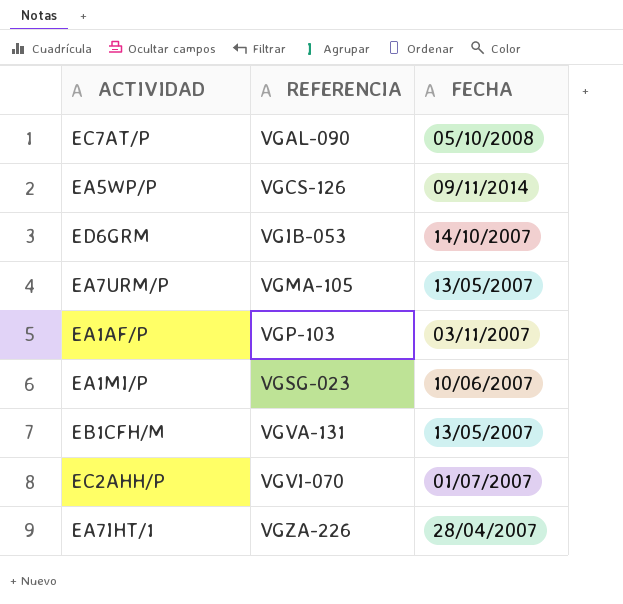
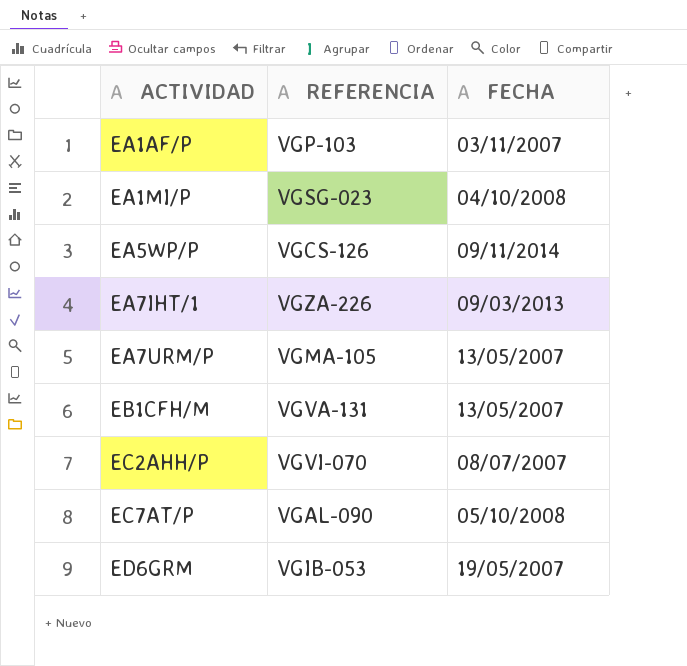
row order: REFERENCIA ascending -> ACTIVIDAD ascending
EA1MI/P | FECHA: 10/06/2007 -> 04/10/2008
EA7IHT/1 | FECHA: 28/04/2007 -> 09/03/2013
EC2AHH/P | FECHA: 01/07/2007 -> 08/07/2007
ED6GRM | FECHA: 14/10/2007 -> 19/05/2007

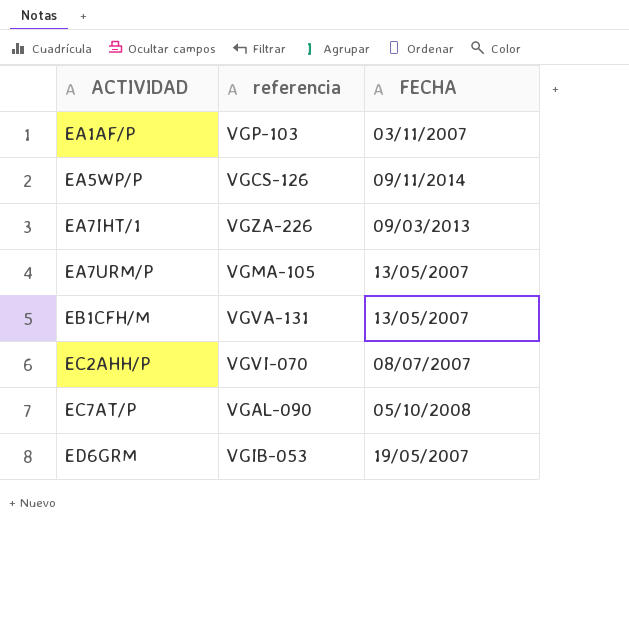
column name: REFERENCIA -> referencia
row EA1MI/P: VGSG-023 | 04/10/2008 -> none

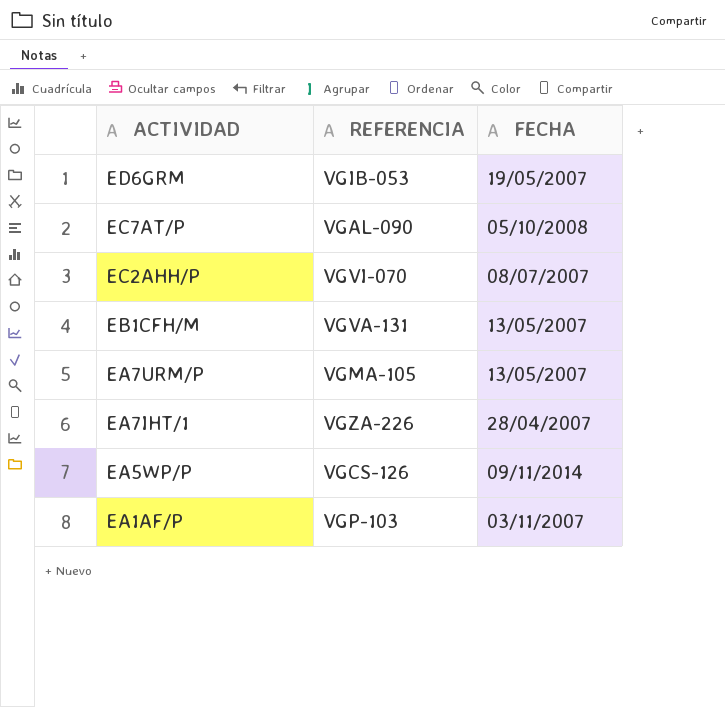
row order: ACTIVIDAD ascending -> ACTIVIDAD descending
column name: referencia -> REFERENCIA
EA7IHT/1 | FECHA: 09/03/2013 -> 28/04/2007

